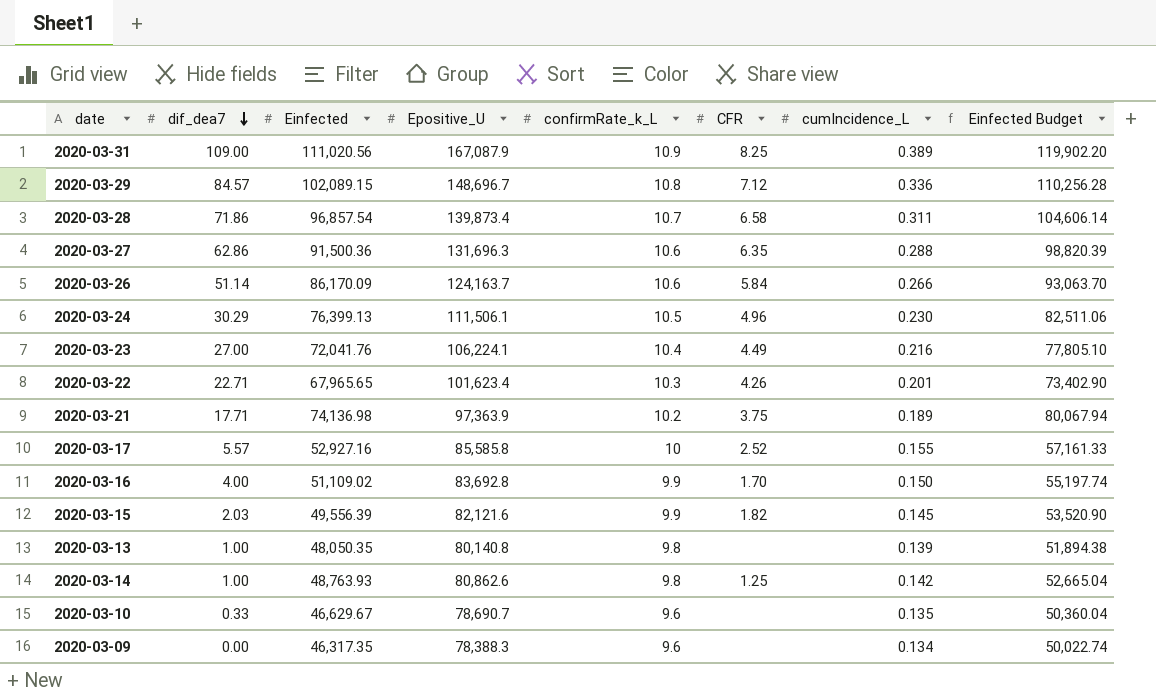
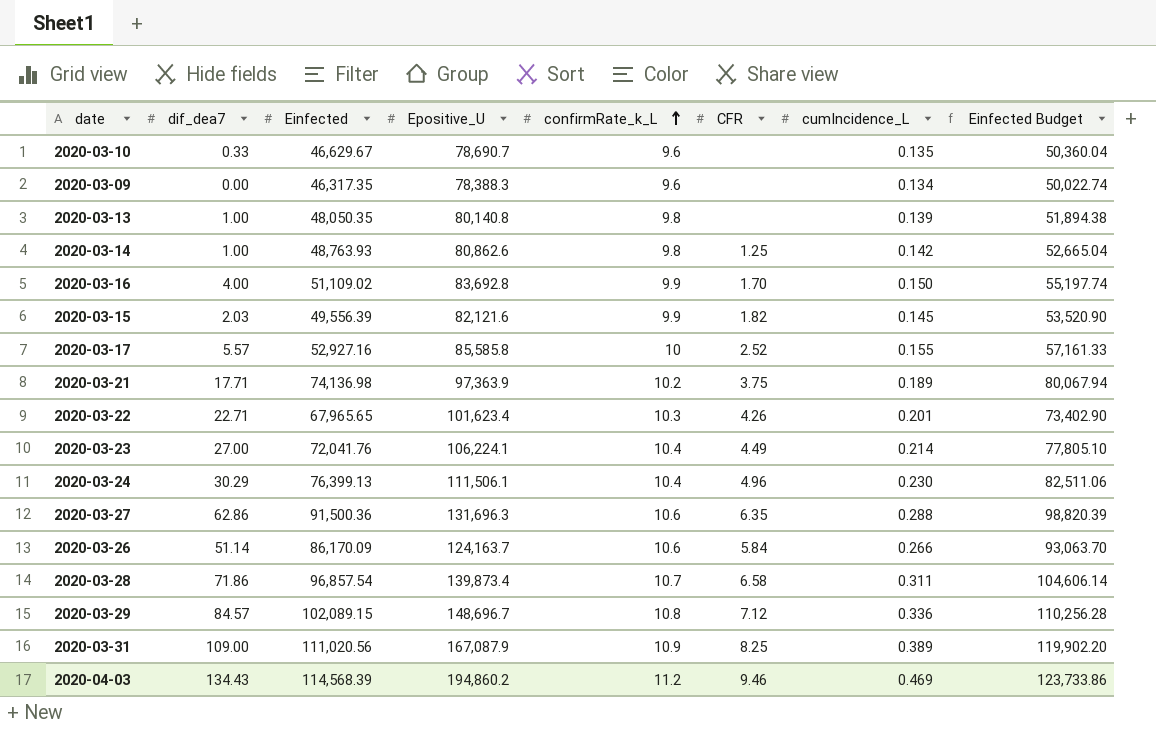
row order: dif_dea7 descending -> confirmRate_k_L ascending
2020-03-23 | cumIncidence_L: 0.216 -> 0.214
2020-03-24 | confirmRate_k_L: 10.5 -> 10.4
row 2020-04-03: none -> 134.43 | 114,568.39 | 194,860.2 | 11.2 | 9.46 | 0.469 | 123,733.86

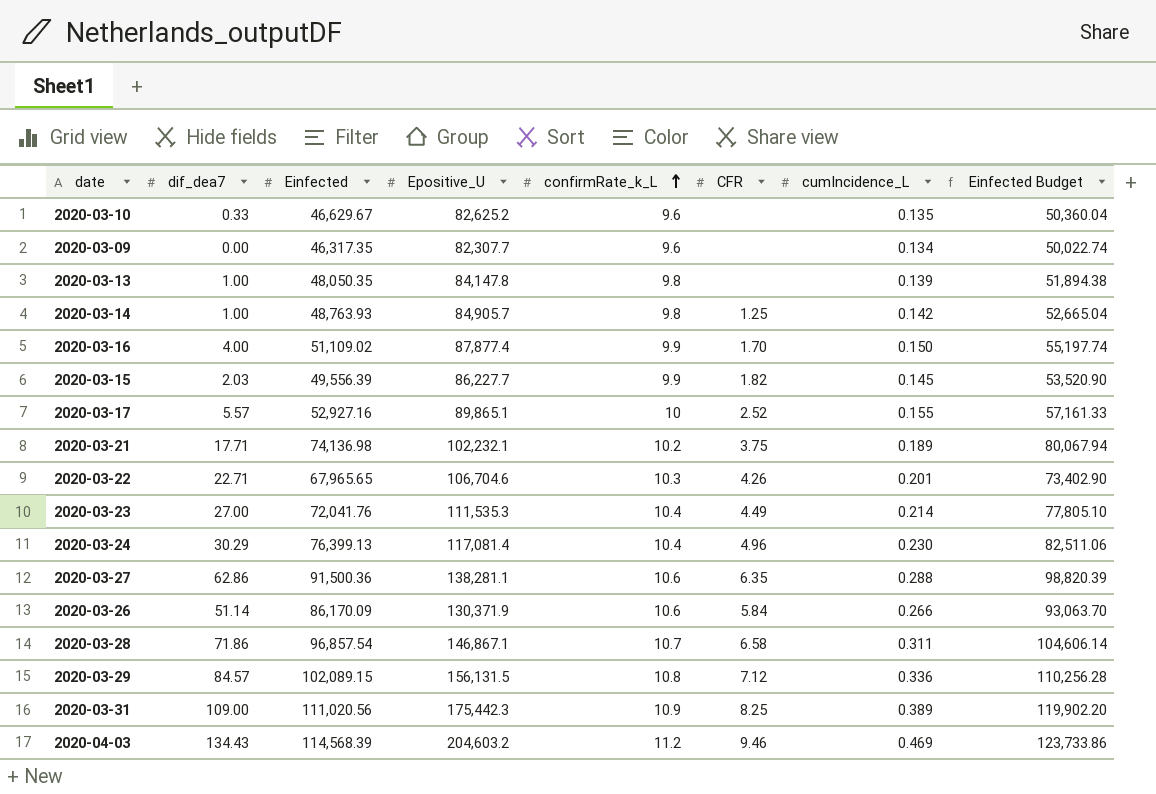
2020-03-10 | Epositive_U: 78,690.7 -> 82,625.2
2020-03-09 | Epositive_U: 78,388.3 -> 82,307.7
2020-03-13 | Epositive_U: 80,140.8 -> 84,147.8
2020-03-14 | Epositive_U: 80,862.6 -> 84,905.7
2020-03-16 | Epositive_U: 83,692.8 -> 87,877.4
2020-03-15 | Epositive_U: 82,121.6 -> 86,227.7
2020-03-17 | Epositive_U: 85,585.8 -> 89,865.1
2020-03-21 | Epositive_U: 97,363.9 -> 102,232.1
2020-03-22 | Epositive_U: 101,623.4 -> 106,704.6
2020-03-23 | Epositive_U: 106,224.1 -> 111,535.3
2020-03-24 | Epositive_U: 111,506.1 -> 117,081.4
2020-03-27 | Epositive_U: 131,696.3 -> 138,281.1
2020-03-26 | Epositive_U: 124,163.7 -> 130,371.9
2020-03-28 | Epositive_U: 139,873.4 -> 146,867.1
2020-03-29 | Epositive_U: 148,696.7 -> 156,131.5
2020-03-31 | Epositive_U: 167,087.9 -> 175,442.3
2020-04-03 | Epositive_U: 194,860.2 -> 204,603.2

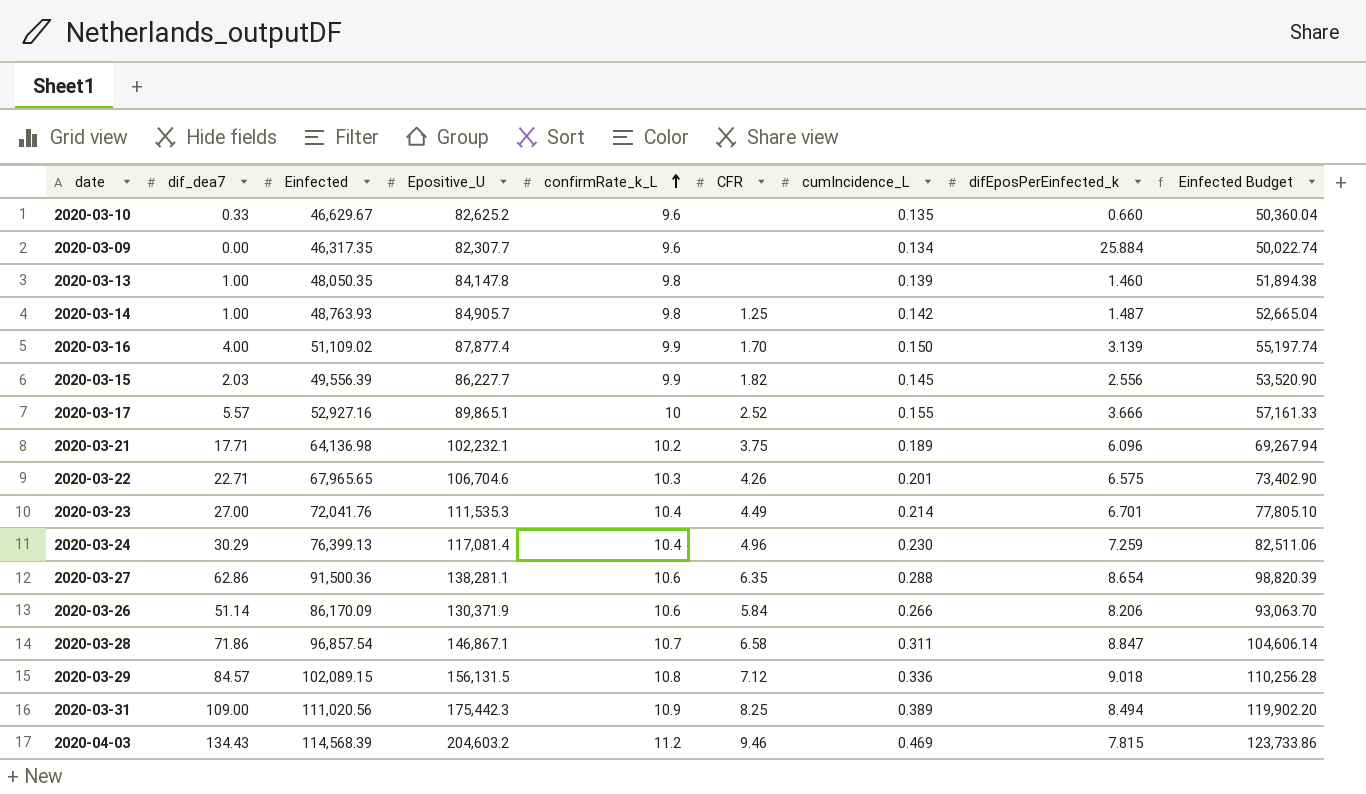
column difEposPerEinfected_k | position: none -> 8
2020-03-21 | Einfected: 74,136.98 -> 64,136.98
2020-03-21 | Einfected Budget: 80,067.94 -> 69,267.94

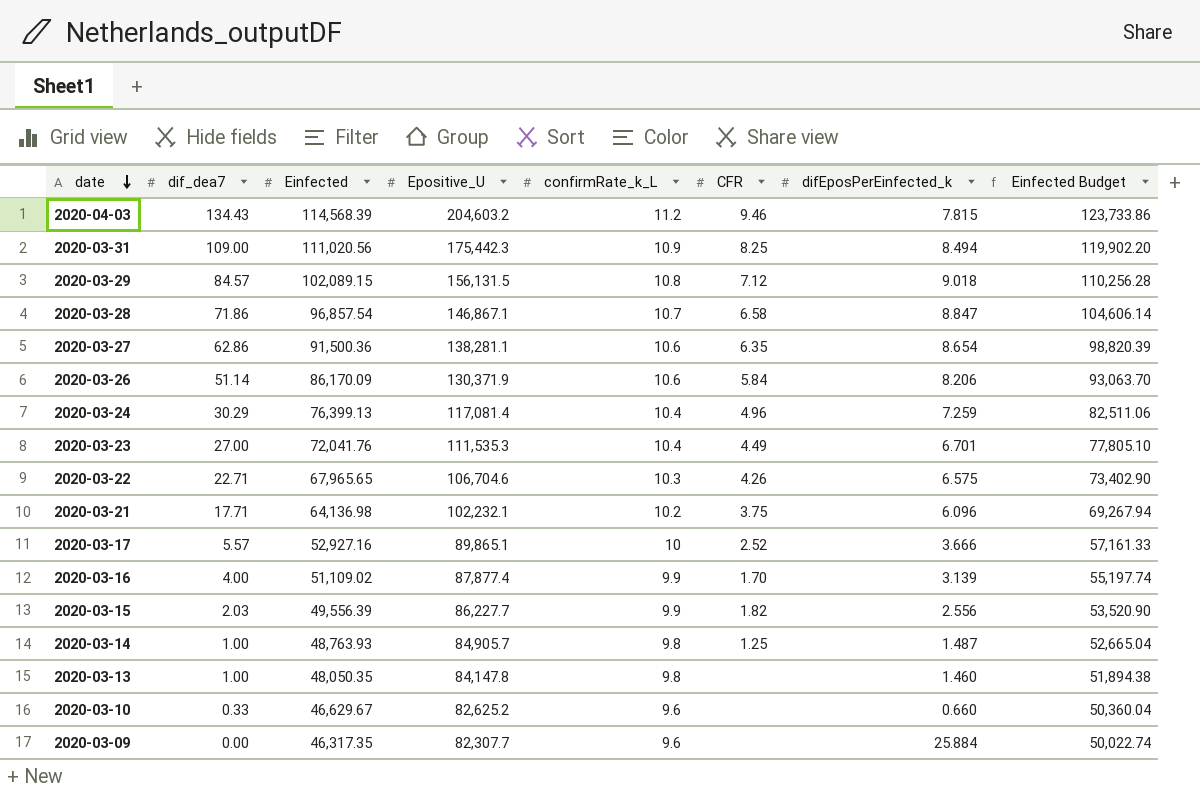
row order: confirmRate_k_L ascending -> date descending
column cumIncidence_L | position: 7 -> none

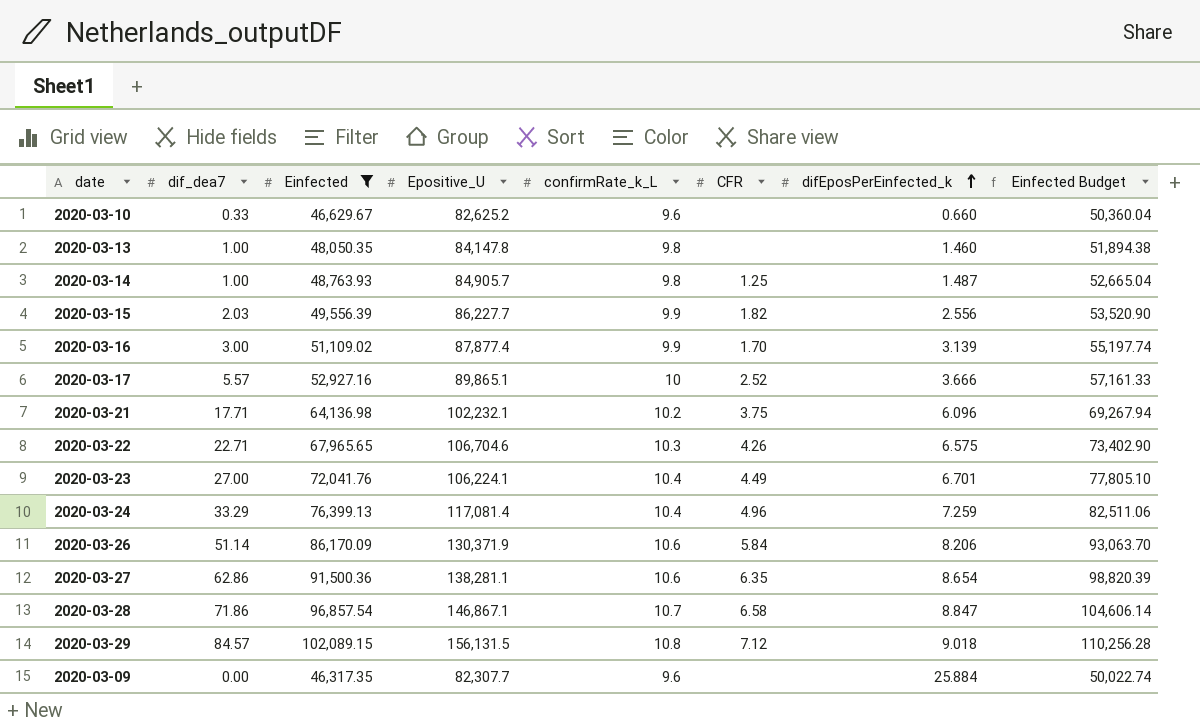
filter: none -> Einfected <= 102,089.15
row order: date descending -> difEposPerEinfected_k ascending
2020-03-16 | dif_dea7: 4.00 -> 3.00
2020-03-23 | Epositive_U: 111,535.3 -> 106,224.1
2020-03-24 | dif_dea7: 30.29 -> 33.29

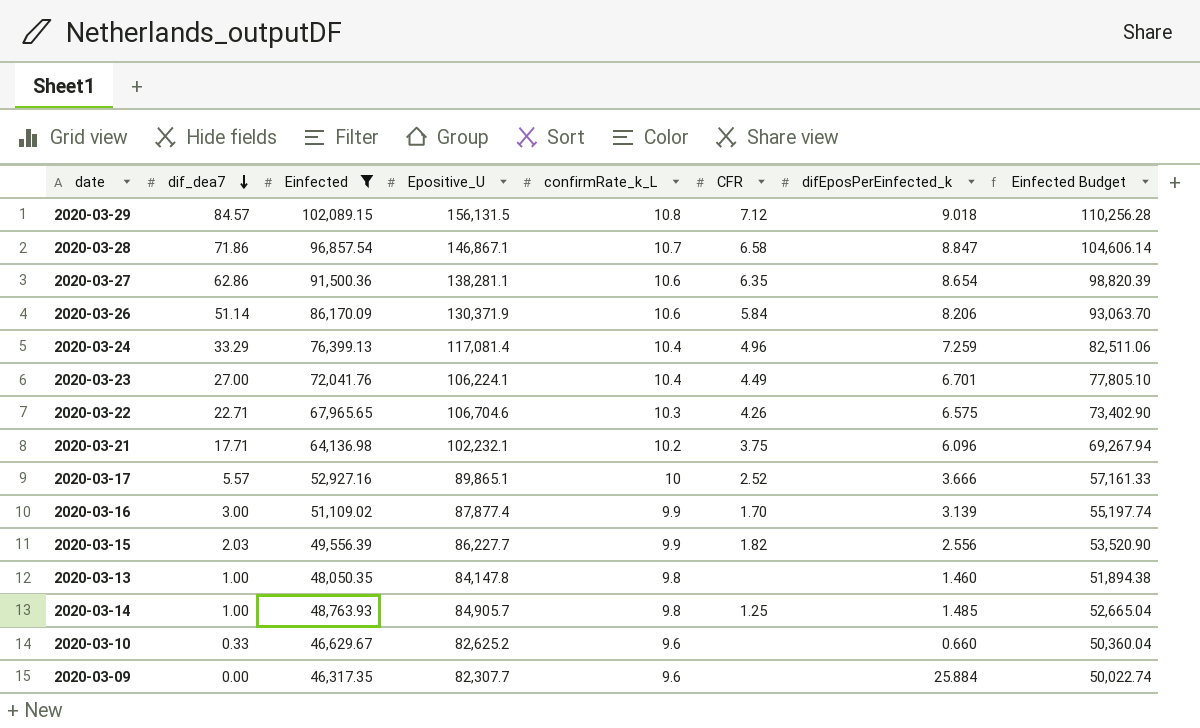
row order: difEposPerEinfected_k ascending -> dif_dea7 descending
2020-03-14 | difEposPerEinfected_k: 1.487 -> 1.485

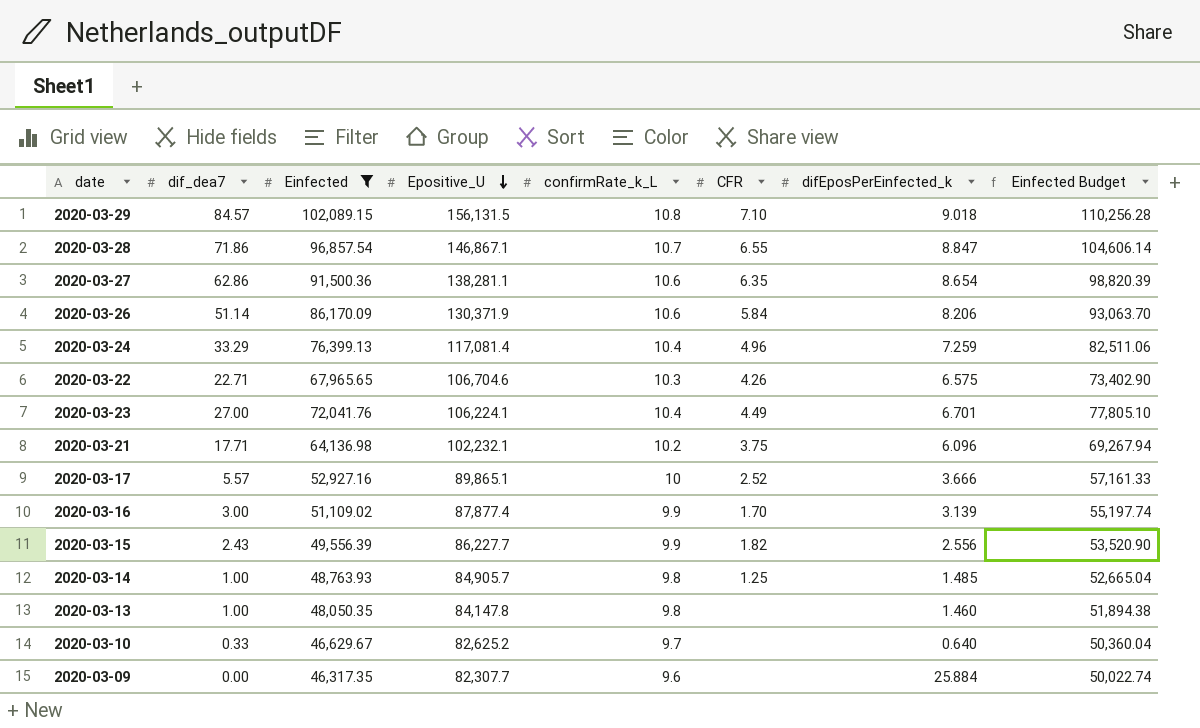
row order: dif_dea7 descending -> Epositive_U descending
2020-03-29 | CFR: 7.12 -> 7.10
2020-03-28 | CFR: 6.58 -> 6.55
2020-03-15 | dif_dea7: 2.03 -> 2.43
2020-03-10 | confirmRate_k_L: 9.6 -> 9.7
2020-03-10 | difEposPerEinfected_k: 0.660 -> 0.640

